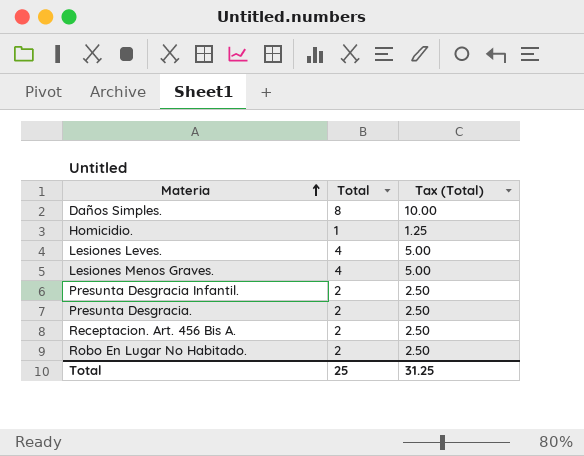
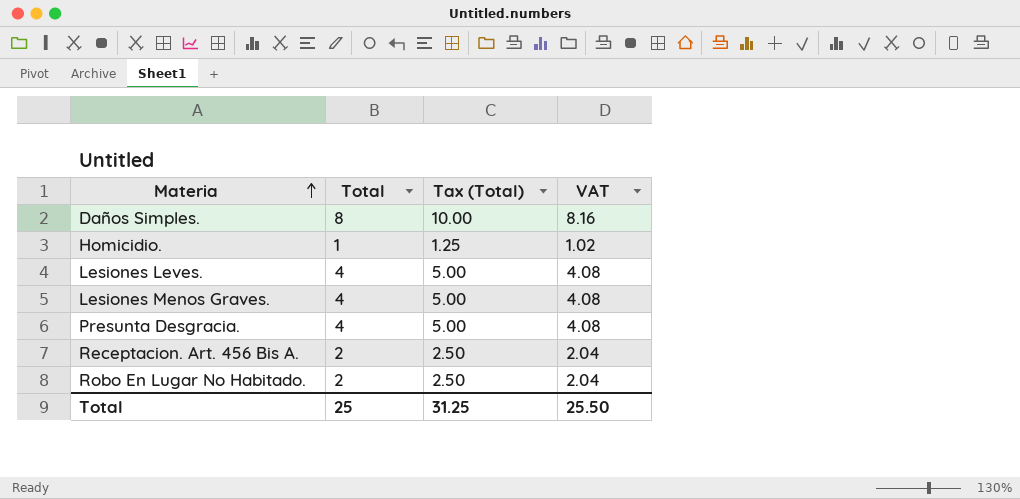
column VAT | formula: none -> [Total] * 1.02
row Presunta Desgracia Infantil.: 2 | 2.50 -> none
Presunta Desgracia. | Total: 2 -> 4
Presunta Desgracia. | Tax (Total): 2.50 -> 5.00

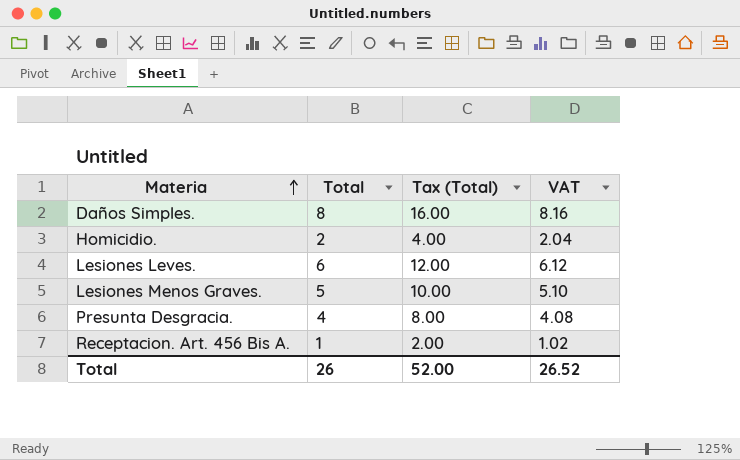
column Tax (Total) | formula: [Total] * 1.25 -> [Total] * 2
row Robo En Lugar No Habitado.: 2 | 2.50 | 2.04 -> none
Homicidio. | Total: 1 -> 2
Homicidio. | VAT: 1.02 -> 2.04
Lesiones Leves. | Total: 4 -> 6
Lesiones Leves. | VAT: 4.08 -> 6.12
Lesiones Menos Graves. | Total: 4 -> 5
Lesiones Menos Graves. | VAT: 4.08 -> 5.10
Receptacion. Art. 456 Bis A. | Total: 2 -> 1
Receptacion. Art. 456 Bis A. | VAT: 2.04 -> 1.02
Total | Total: 25 -> 26
Total | Tax (Total): 31.25 -> 52.00
Total | VAT: 25.50 -> 26.52

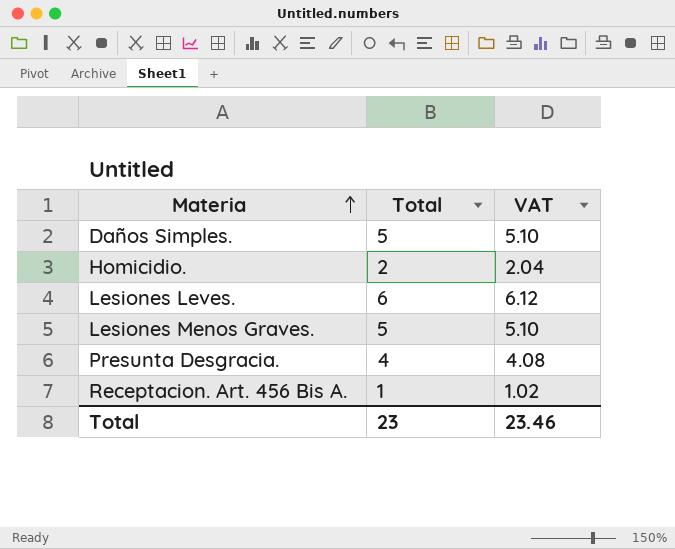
column Tax (Total) | formula: [Total] * 2 -> none
Daños Simples. | Total: 8 -> 5
Daños Simples. | VAT: 8.16 -> 5.10
Total | Total: 26 -> 23
Total | VAT: 26.52 -> 23.46

